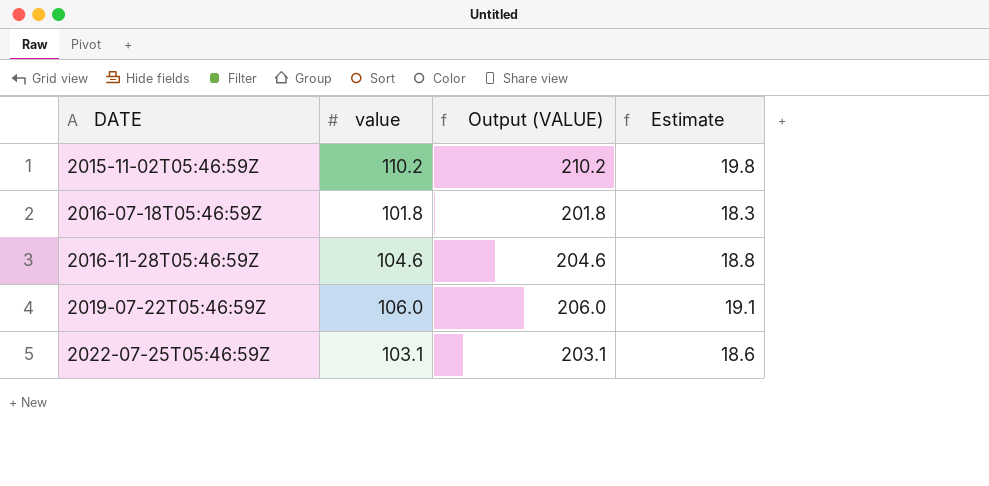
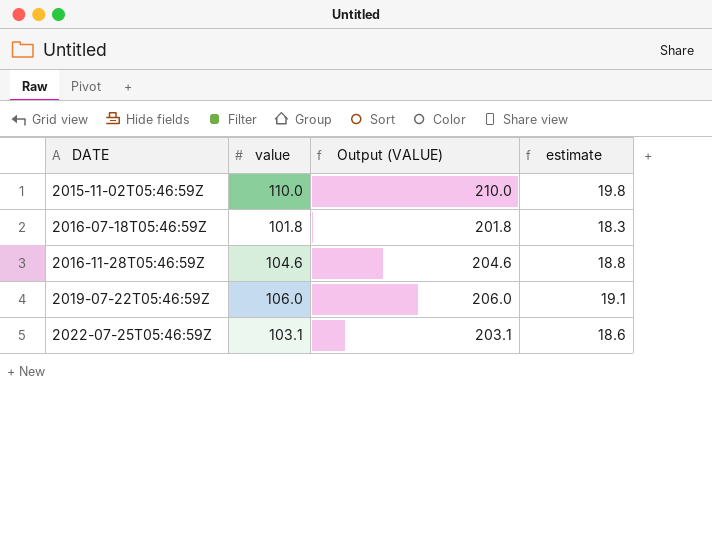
column name: Estimate -> estimate
2015-11-02T05:46:59Z | value: 110.2 -> 110.0
2015-11-02T05:46:59Z | Output (VALUE): 210.2 -> 210.0

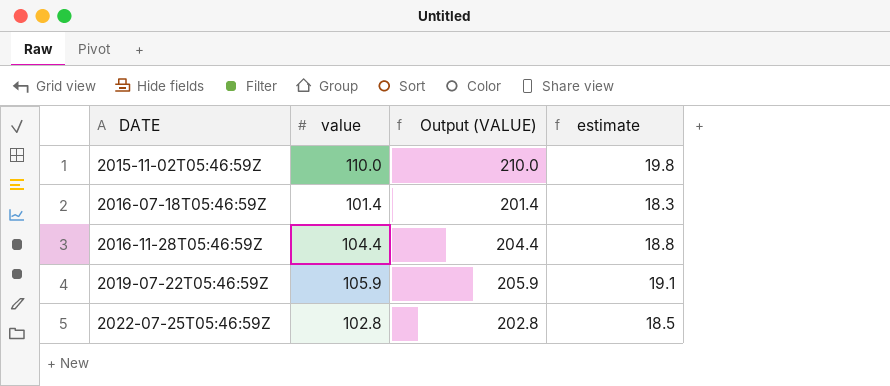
2016-07-18T05:46:59Z | value: 101.8 -> 101.4
2016-07-18T05:46:59Z | Output (VALUE): 201.8 -> 201.4
2016-11-28T05:46:59Z | value: 104.6 -> 104.4
2016-11-28T05:46:59Z | Output (VALUE): 204.6 -> 204.4
2019-07-22T05:46:59Z | value: 106.0 -> 105.9
2019-07-22T05:46:59Z | Output (VALUE): 206.0 -> 205.9
2022-07-25T05:46:59Z | value: 103.1 -> 102.8
2022-07-25T05:46:59Z | Output (VALUE): 203.1 -> 202.8
2022-07-25T05:46:59Z | estimate: 18.6 -> 18.5

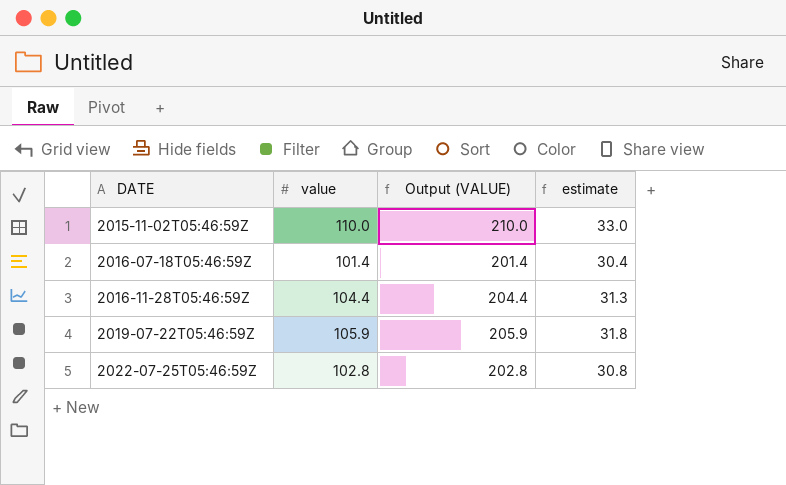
column estimate | formula: [value] * 0.18 -> [value] * 0.3

